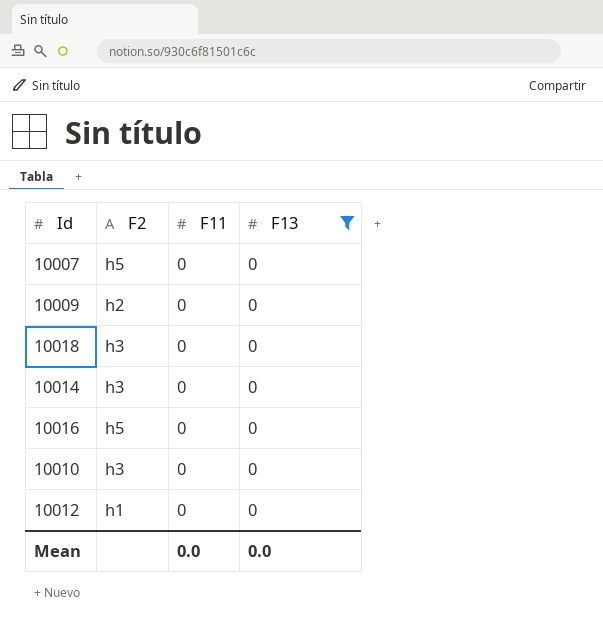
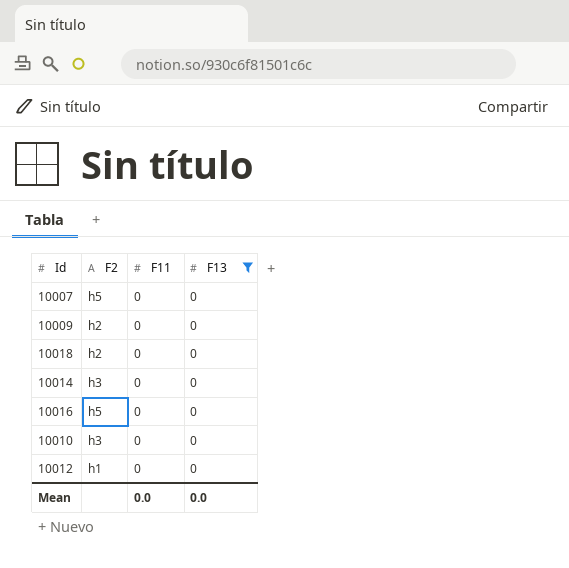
10018 | F2: h3 -> h2

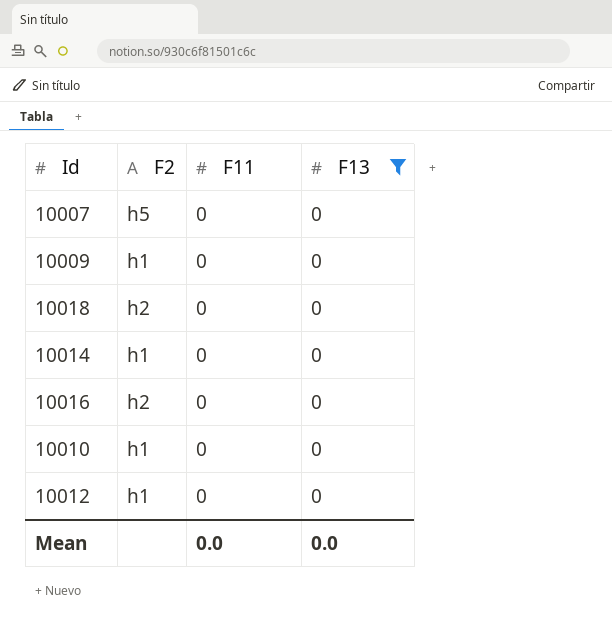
10009 | F2: h2 -> h1
10014 | F2: h3 -> h1
10016 | F2: h5 -> h2
10010 | F2: h3 -> h1

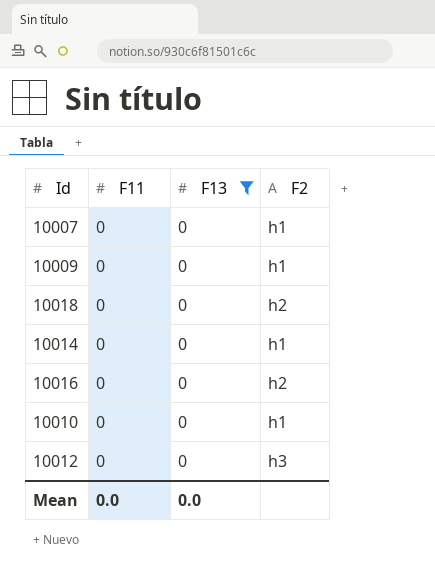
column F2 | position: 2 -> 4
10007 | F2: h5 -> h1
10012 | F2: h1 -> h3

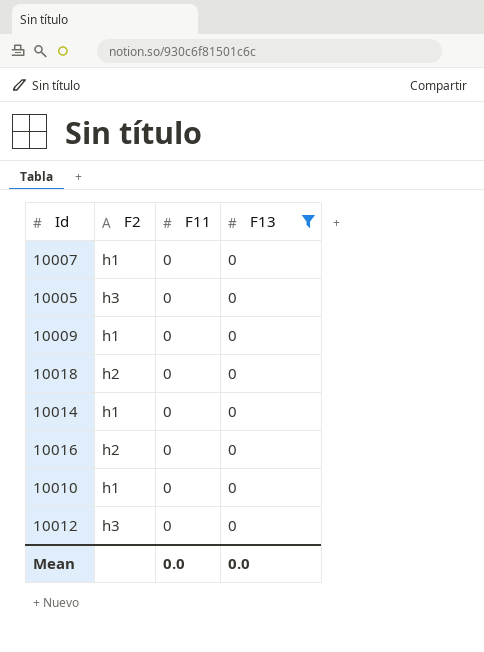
column F2 | position: 4 -> 2
row 10005: none -> h3 | 0 | 0

